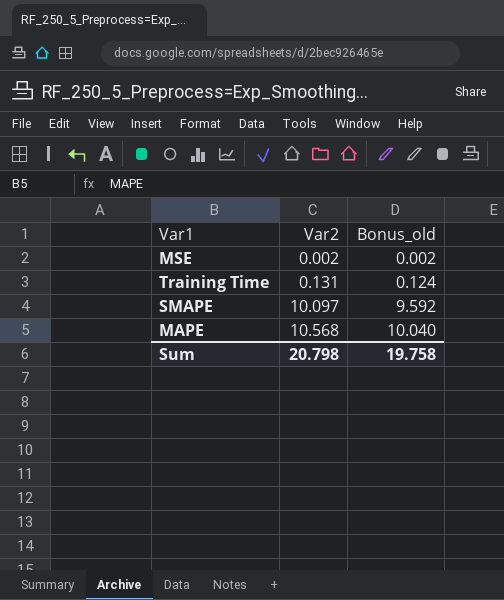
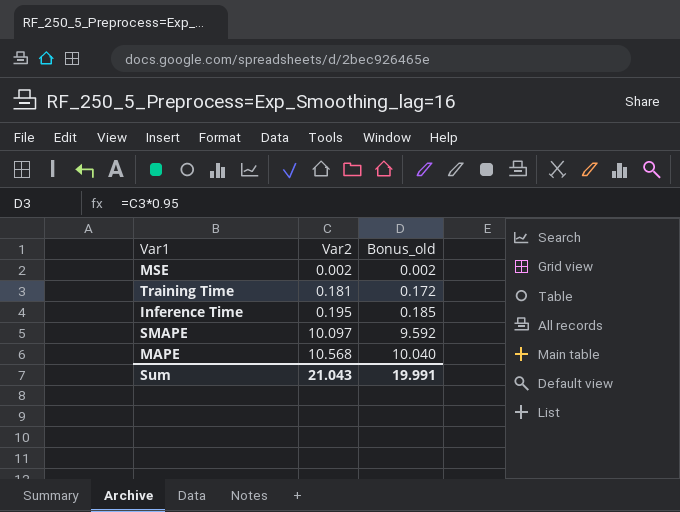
Training Time | Var2: 0.131 -> 0.181
Training Time | Bonus_old: 0.124 -> 0.172
row Inference Time: none -> 0.195 | 0.185
Sum | Var2: 20.798 -> 21.043
Sum | Bonus_old: 19.758 -> 19.991

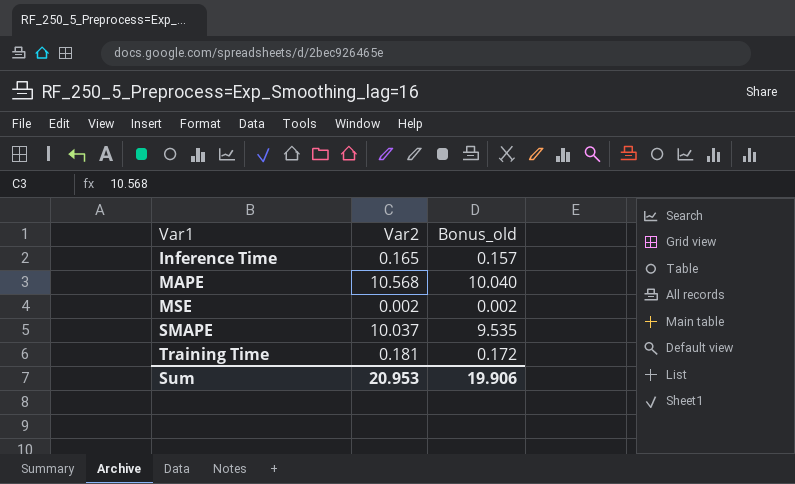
row order: Var2 ascending -> Var1 ascending
Inference Time | Var2: 0.195 -> 0.165
Inference Time | Bonus_old: 0.185 -> 0.157
SMAPE | Var2: 10.097 -> 10.037
SMAPE | Bonus_old: 9.592 -> 9.535
Sum | Var2: 21.043 -> 20.953
Sum | Bonus_old: 19.991 -> 19.906

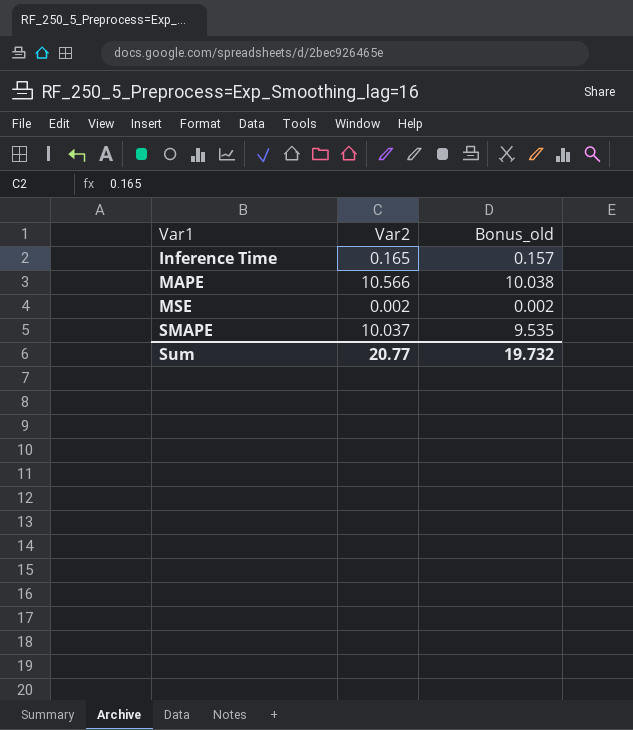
row Training Time: 0.181 | 0.172 -> none
MAPE | Var2: 10.568 -> 10.566
MAPE | Bonus_old: 10.040 -> 10.038
Sum | Var2: 20.953 -> 20.77
Sum | Bonus_old: 19.906 -> 19.732

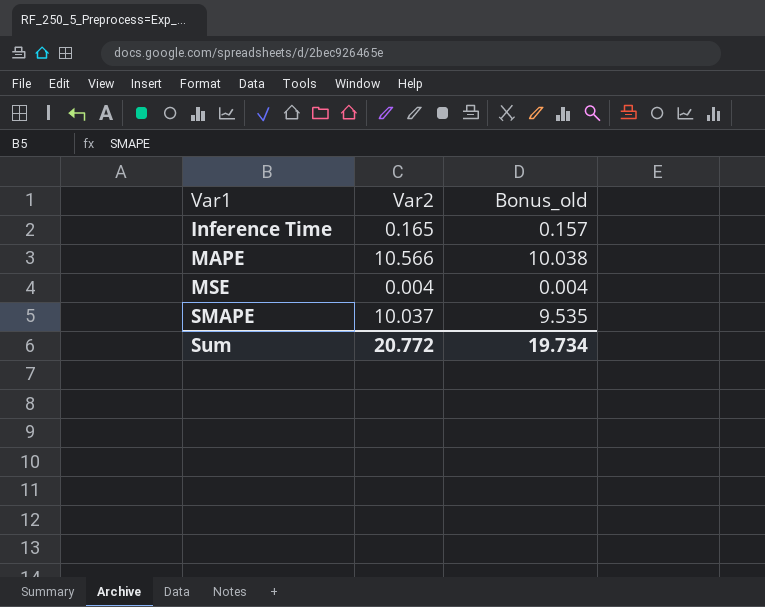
MSE | Var2: 0.002 -> 0.004
MSE | Bonus_old: 0.002 -> 0.004
Sum | Var2: 20.77 -> 20.772
Sum | Bonus_old: 19.732 -> 19.734

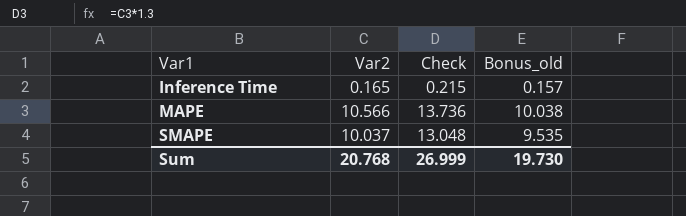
column Check | formula: none -> [Var2] * 1.3
row MSE: 0.004 | 0.004 -> none
Sum | Var2: 20.772 -> 20.768
Sum | Bonus_old: 19.734 -> 19.730

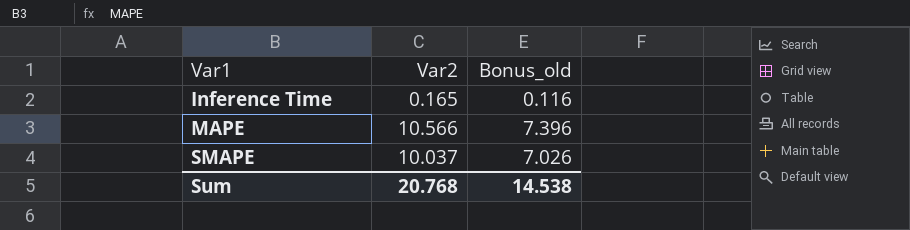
column Check | formula: [Var2] * 1.3 -> none
column Bonus_old | formula: [Var2] * 0.95 -> [Var2] * 0.7
Sum | Bonus_old: 19.730 -> 14.538

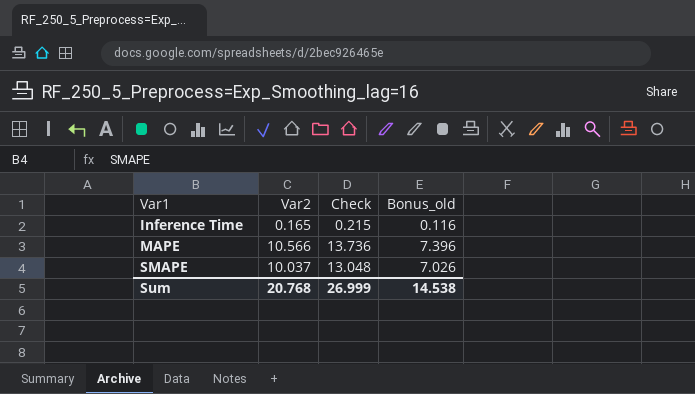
column Check | formula: none -> [Var2] * 1.3

